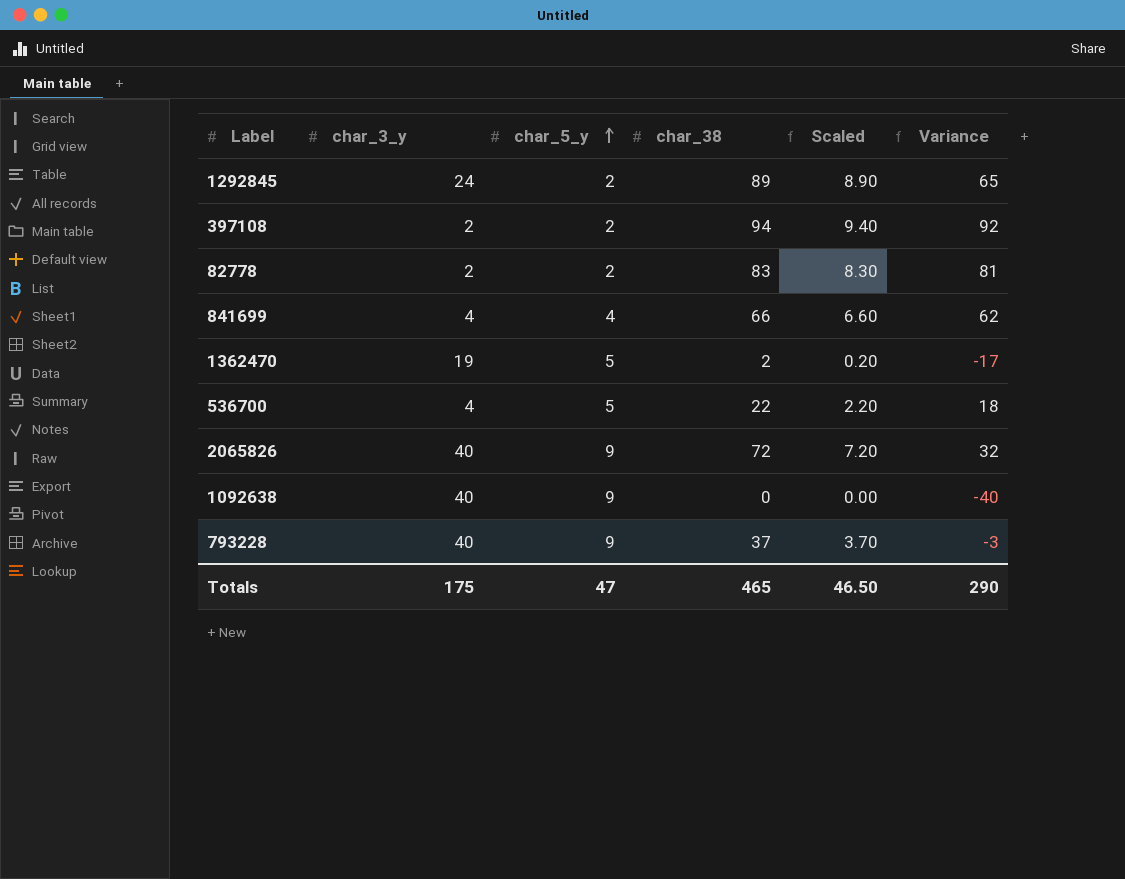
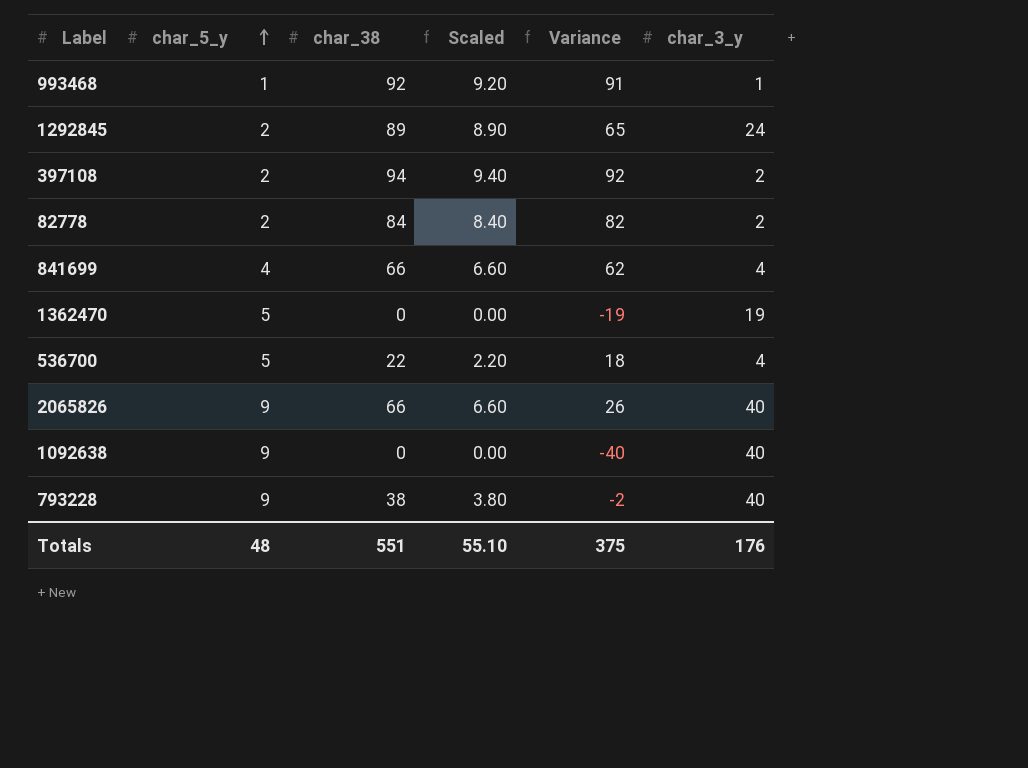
column char_3_y | position: 2 -> 6
row 993468: none -> 1 | 92 | 9.20 | 91 | 1
82778 | char_38: 83 -> 84
82778 | Scaled: 8.30 -> 8.40
82778 | Variance: 81 -> 82
1362470 | char_38: 2 -> 0
1362470 | Scaled: 0.20 -> 0.00
1362470 | Variance: -17 -> -19
2065826 | char_38: 72 -> 66
2065826 | Scaled: 7.20 -> 6.60
2065826 | Variance: 32 -> 26
793228 | char_38: 37 -> 38
793228 | Scaled: 3.70 -> 3.80
793228 | Variance: -3 -> -2
Totals | char_5_y: 47 -> 48
Totals | char_38: 465 -> 551
Totals | Scaled: 46.50 -> 55.10
Totals | Variance: 290 -> 375
Totals | char_3_y: 175 -> 176

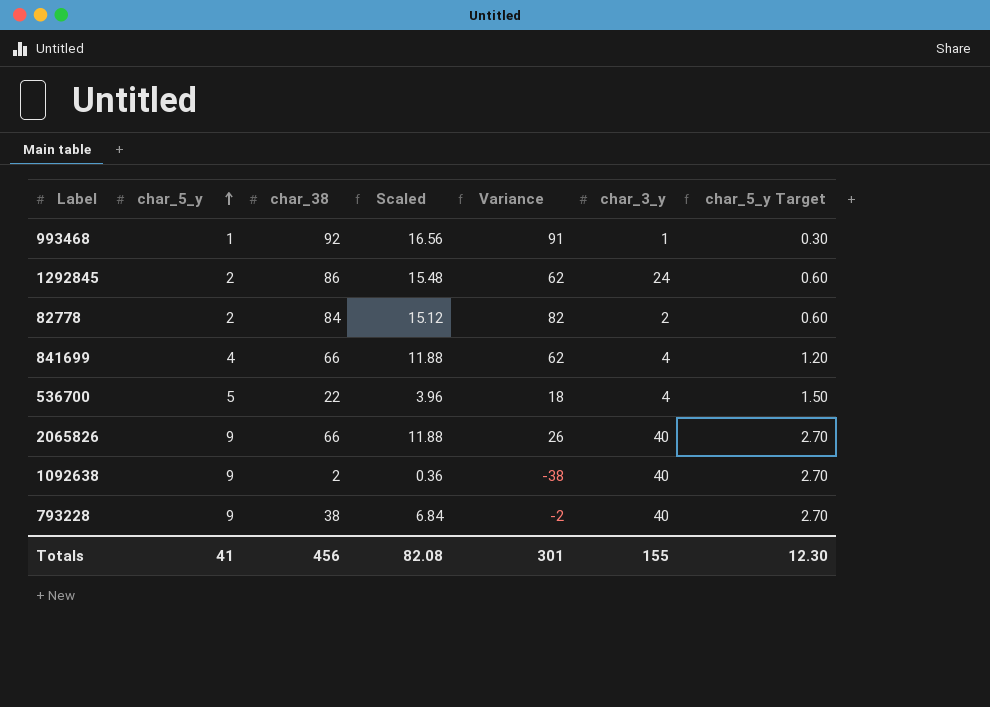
column Scaled | formula: [char_38] * 0.1 -> [char_38] * 0.18
column char_5_y Target | formula: none -> [char_5_y] * 0.3
row 397108: 2 | 94 | 9.40 | 92 | 2 -> none
row 1362470: 5 | 0 | 0.00 | -19 | 19 -> none
1292845 | char_38: 89 -> 86
1292845 | Variance: 65 -> 62
1092638 | char_38: 0 -> 2
1092638 | Variance: -40 -> -38
Totals | char_5_y: 48 -> 41
Totals | char_38: 551 -> 456
Totals | Scaled: 55.10 -> 82.08
Totals | Variance: 375 -> 301
Totals | char_3_y: 176 -> 155

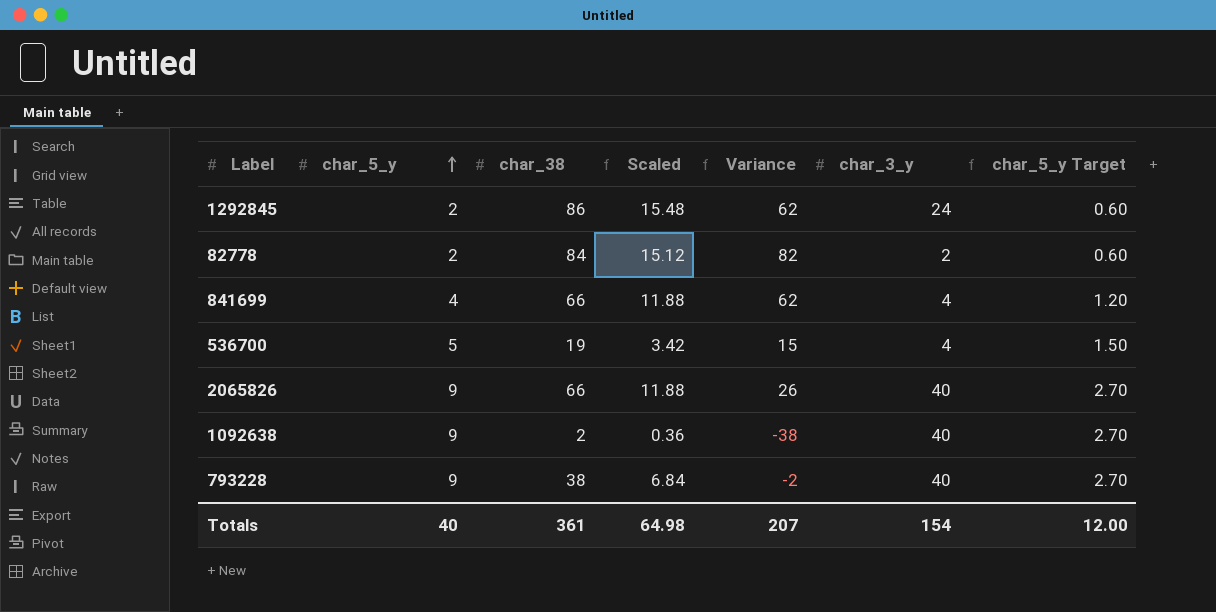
row 993468: 1 | 92 | 16.56 | 91 | 1 | 0.30 -> none
536700 | char_38: 22 -> 19
536700 | Scaled: 3.96 -> 3.42
536700 | Variance: 18 -> 15
Totals | char_5_y: 41 -> 40
Totals | char_38: 456 -> 361
Totals | Scaled: 82.08 -> 64.98
Totals | Variance: 301 -> 207
Totals | char_3_y: 155 -> 154
Totals | char_5_y Target: 12.30 -> 12.00

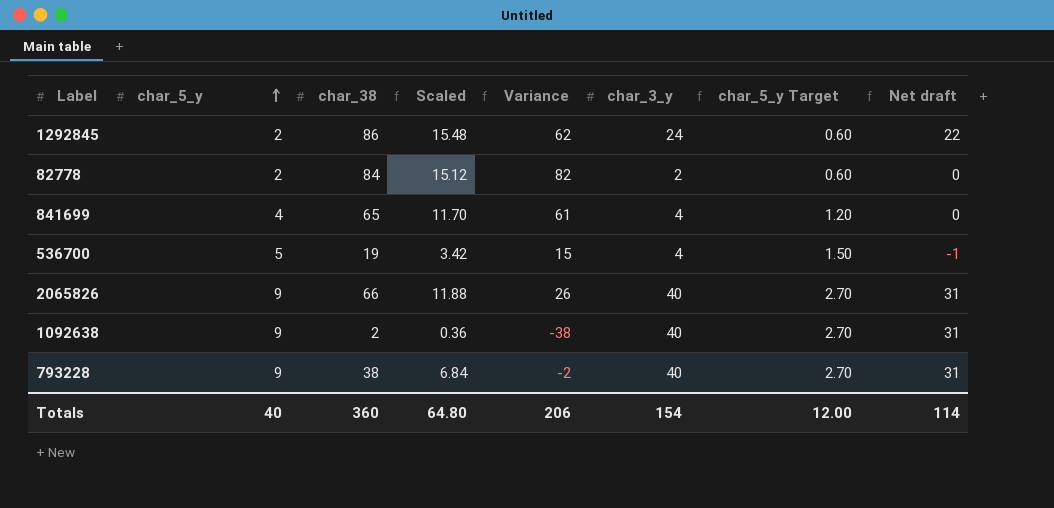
column Net draft | formula: none -> [char_3_y] - [char_5_y]
841699 | char_38: 66 -> 65
841699 | Scaled: 11.88 -> 11.70
841699 | Variance: 62 -> 61
Totals | char_38: 361 -> 360
Totals | Scaled: 64.98 -> 64.80
Totals | Variance: 207 -> 206

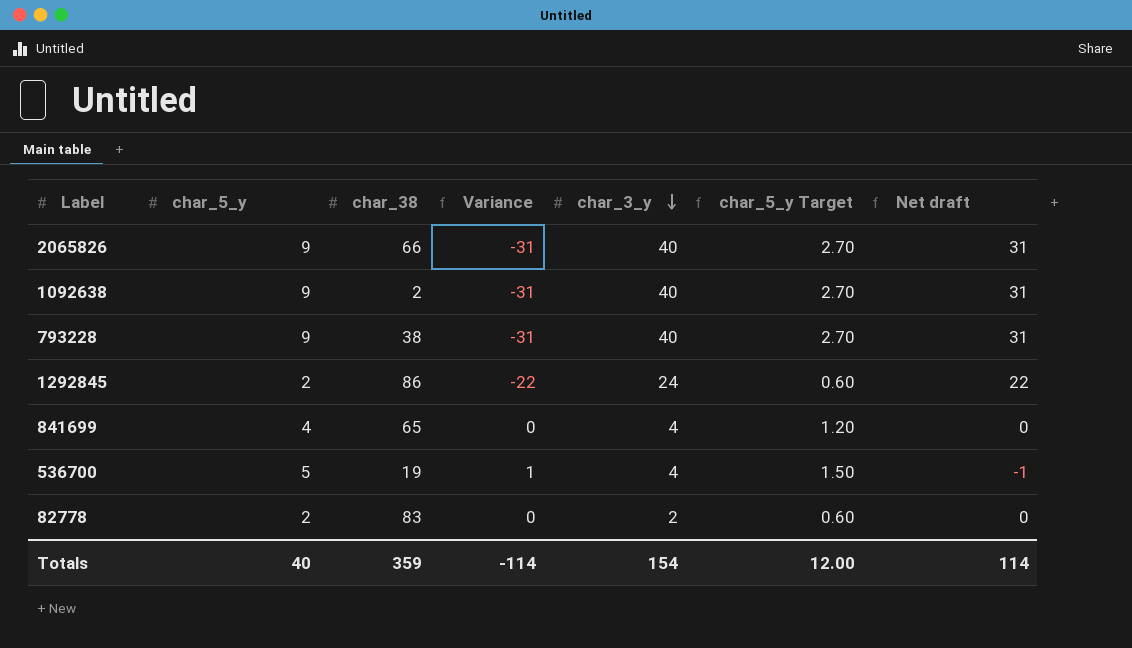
row order: char_5_y ascending -> char_3_y descending
column Scaled | formula: [char_38] * 0.18 -> none
column Variance | formula: [char_38] - [char_3_y] -> [char_5_y] - [char_3_y]
82778 | char_38: 84 -> 83
Totals | char_38: 360 -> 359
Totals | Variance: 206 -> -114

